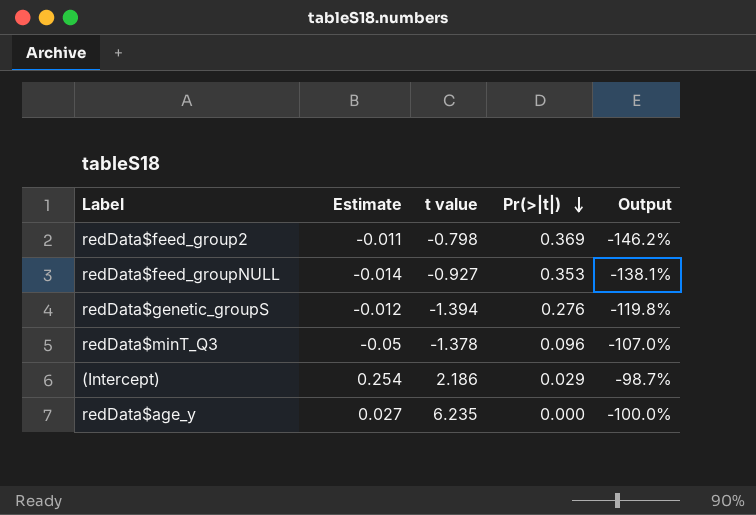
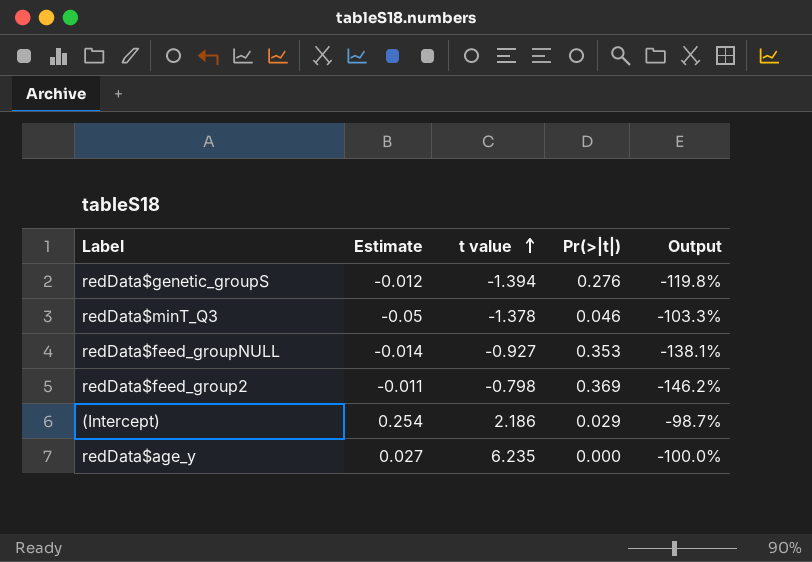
row order: Pr(>|t|) descending -> t value ascending
redData$minT_Q3 | Pr(>|t|): 0.096 -> 0.046
redData$minT_Q3 | Output: -107.0% -> -103.3%

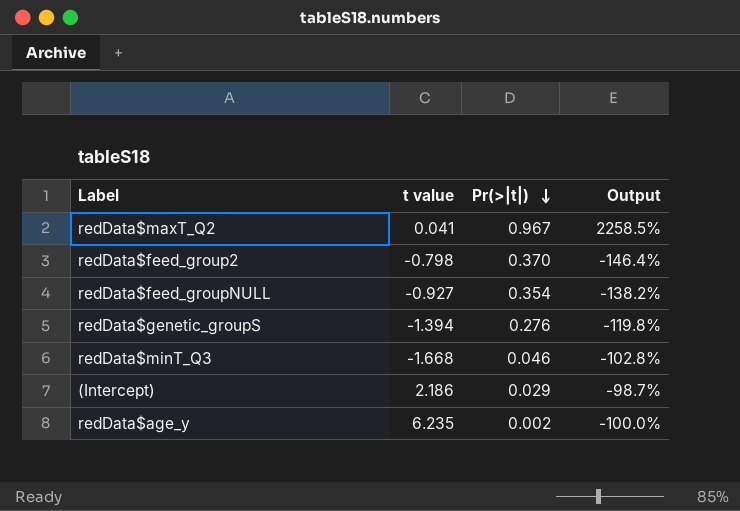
row order: t value ascending -> Pr(>|t|) descending
column Estimate | position: 2 -> none
row redData$maxT_Q2: none -> 0.041 | 0.967 | 2258.5%
redData$feed_group2 | Pr(>|t|): 0.369 -> 0.370
redData$feed_group2 | Output: -146.2% -> -146.4%
redData$feed_groupNULL | Pr(>|t|): 0.353 -> 0.354
redData$feed_groupNULL | Output: -138.1% -> -138.2%
redData$minT_Q3 | t value: -1.378 -> -1.668
redData$minT_Q3 | Output: -103.3% -> -102.8%
redData$age_y | Pr(>|t|): 0.000 -> 0.002

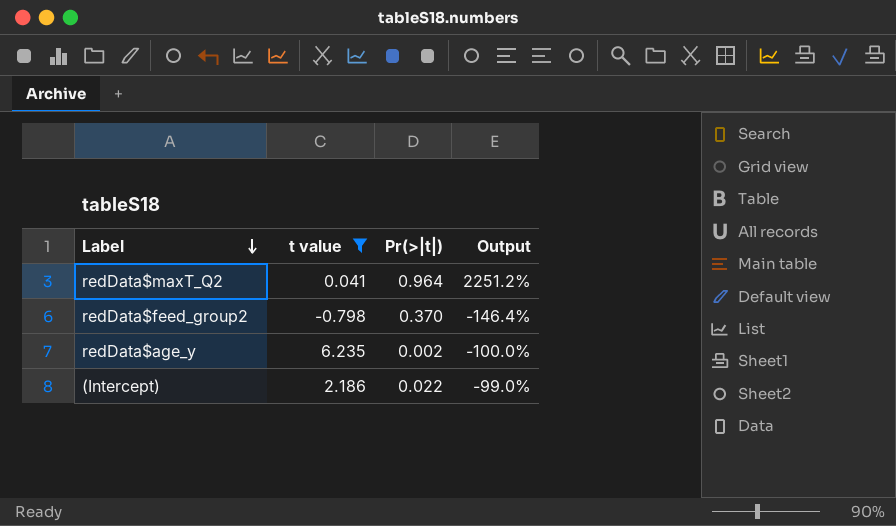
filter: none -> t value >= -0.798
row order: Pr(>|t|) descending -> Label descending
redData$maxT_Q2 | Pr(>|t|): 0.967 -> 0.964
redData$maxT_Q2 | Output: 2258.5% -> 2251.2%
(Intercept) | Pr(>|t|): 0.029 -> 0.022
(Intercept) | Output: -98.7% -> -99.0%

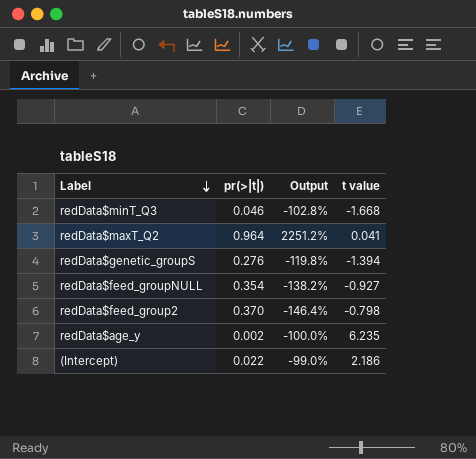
filter: t value >= -0.798 -> none
column name: Pr(>|t|) -> pr(>|t|)
column t value | position: 2 -> 4

